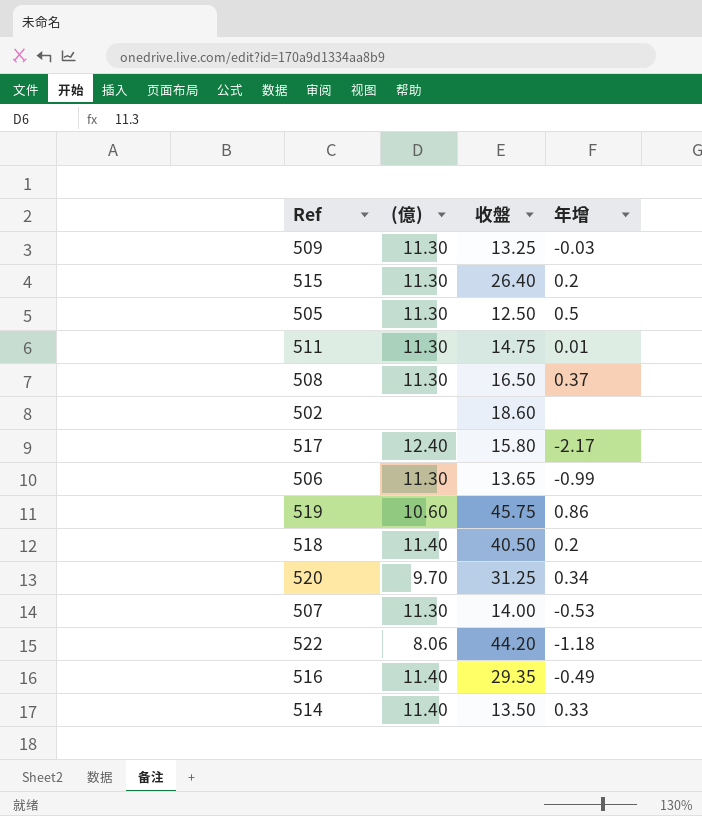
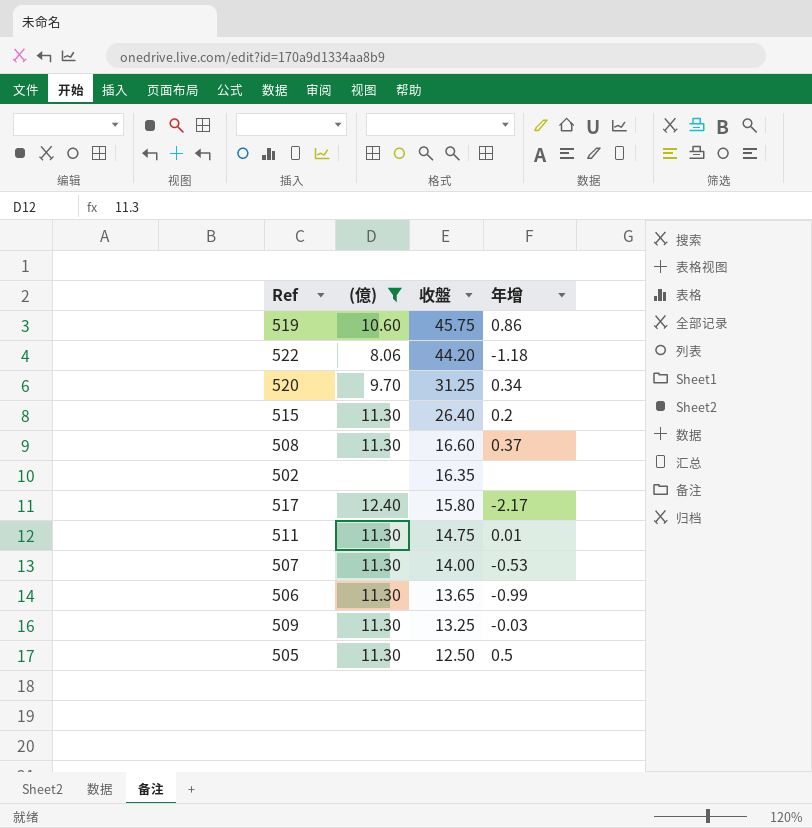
filter: none -> (億) != 11.40
row order: none -> 收盤 descending
508 | 收盤: 16.50 -> 16.60
502 | 收盤: 18.60 -> 16.35

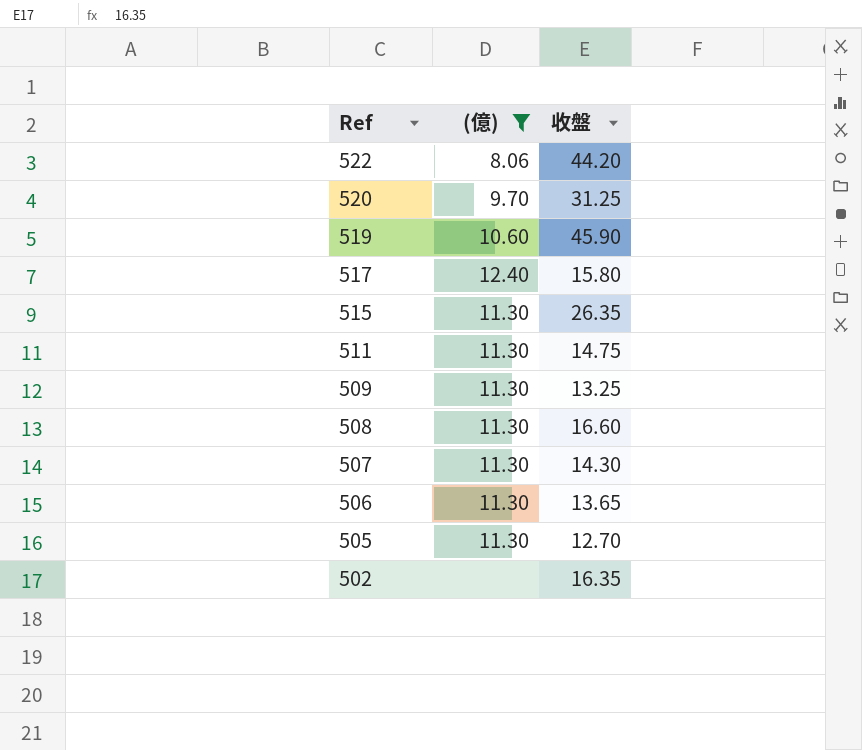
row order: 收盤 descending -> Ref descending
column 年增 | position: 4 -> none
519 | 收盤: 45.75 -> 45.90
515 | 收盤: 26.40 -> 26.35
507 | 收盤: 14.00 -> 14.30
505 | 收盤: 12.50 -> 12.70

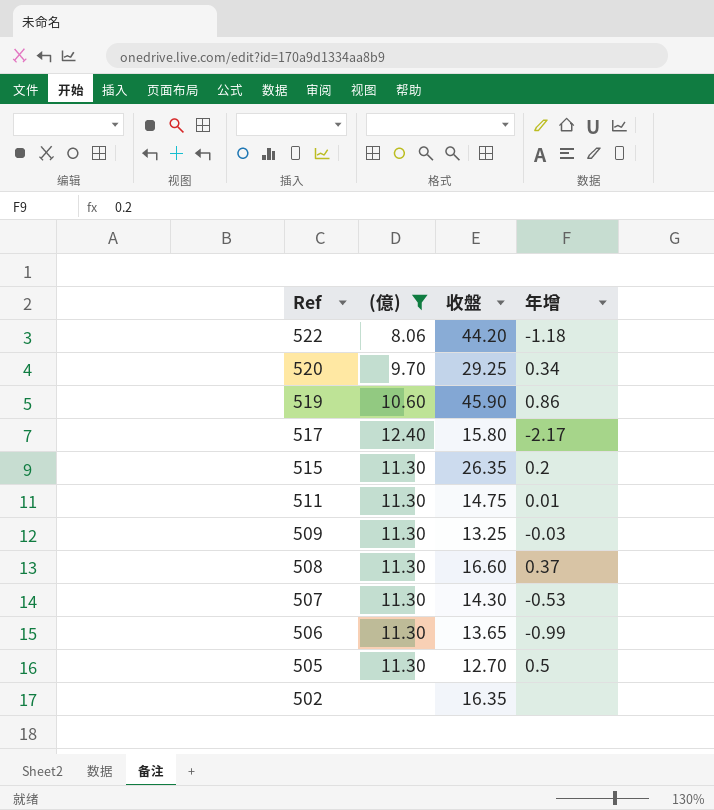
column 年增 | position: none -> 4
520 | 收盤: 31.25 -> 29.25

